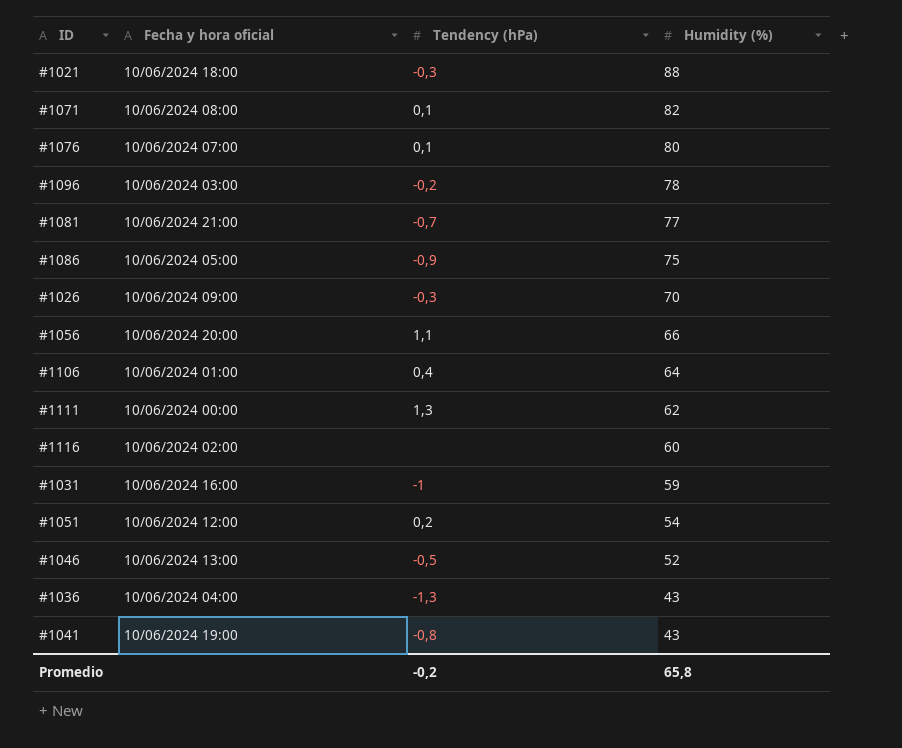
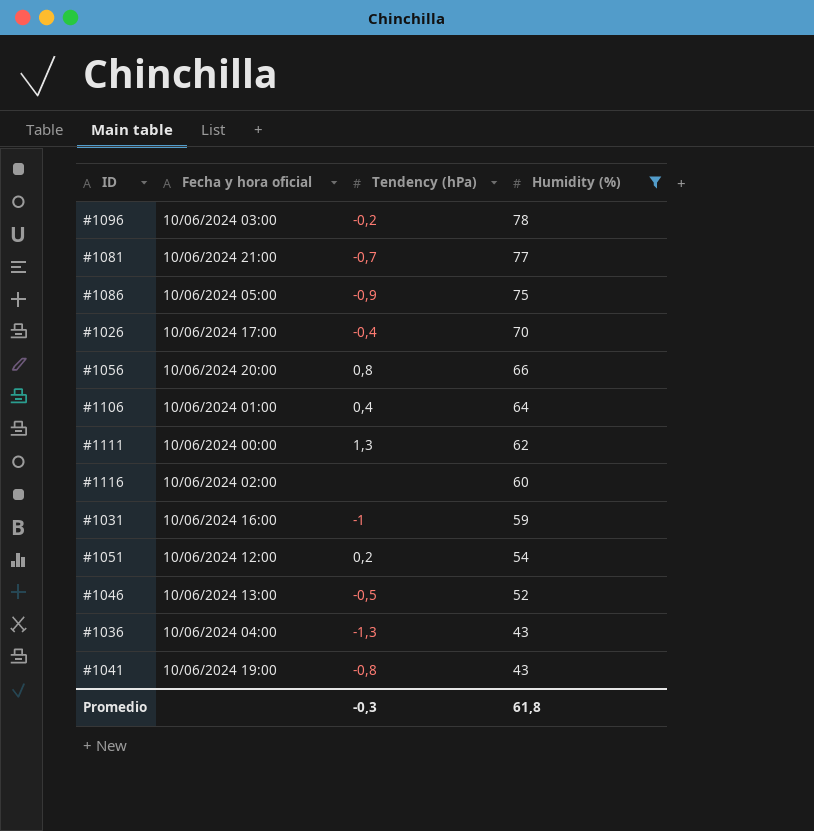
filter: none -> Humidity (%) <= 78
#1026 | Fecha y hora oficial: 10/06/2024 09:00 -> 10/06/2024 17:00
#1026 | Tendency (hPa): -0,3 -> -0,4
#1056 | Tendency (hPa): 1,1 -> 0,8
Promedio | Tendency (hPa): -0,2 -> -0,3
Promedio | Humidity (%): 65,8 -> 61,8

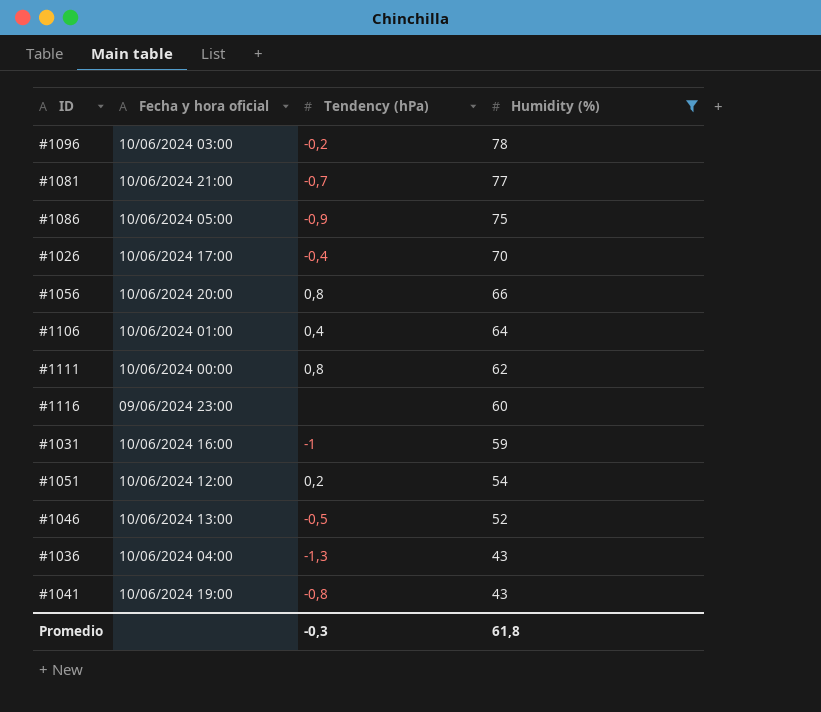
#1111 | Tendency (hPa): 1,3 -> 0,8
#1116 | Fecha y hora oficial: 10/06/2024 02:00 -> 09/06/2024 23:00

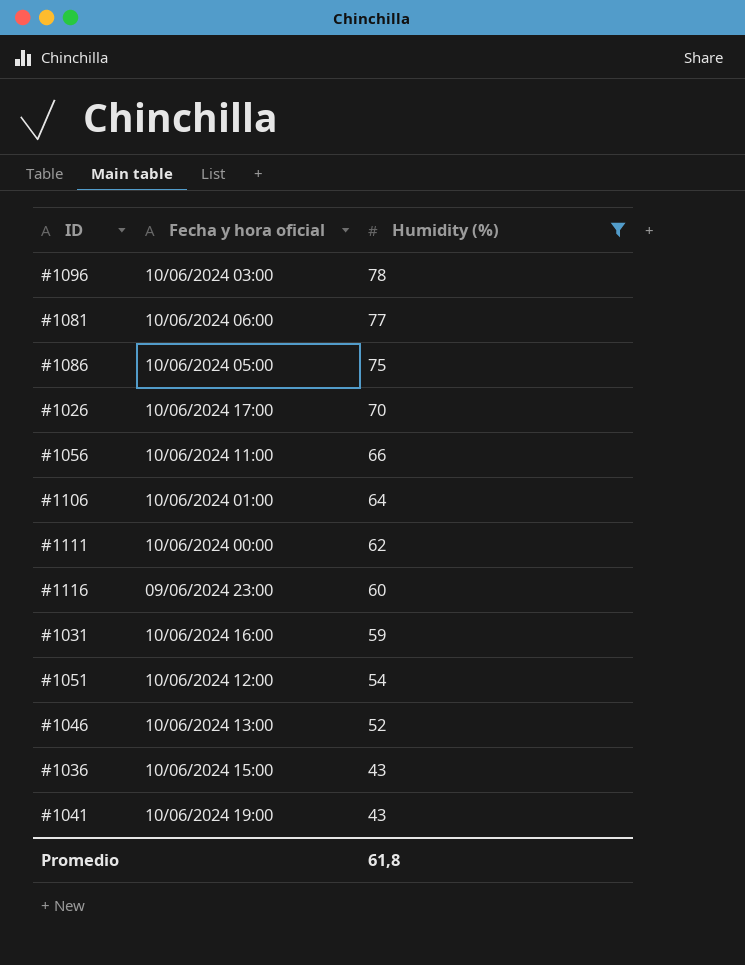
column Tendency (hPa) | position: 3 -> none
#1081 | Fecha y hora oficial: 10/06/2024 21:00 -> 10/06/2024 06:00
#1056 | Fecha y hora oficial: 10/06/2024 20:00 -> 10/06/2024 11:00
#1036 | Fecha y hora oficial: 10/06/2024 04:00 -> 10/06/2024 15:00

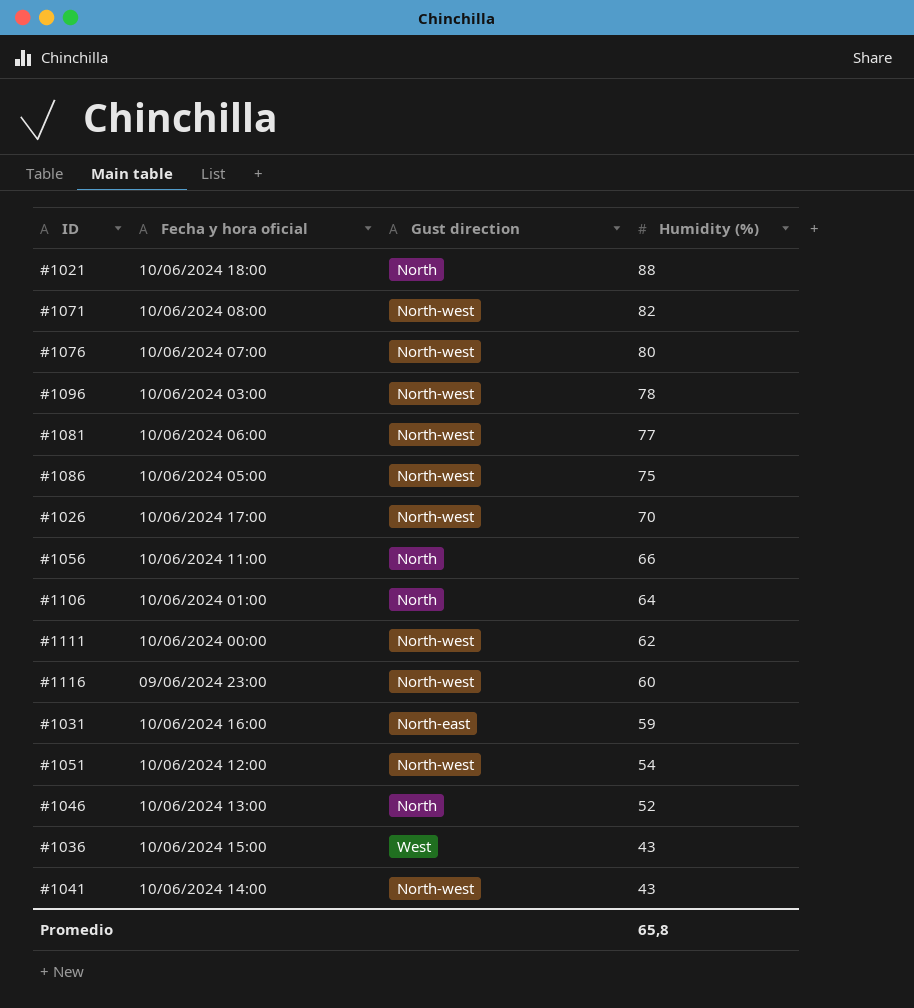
filter: Humidity (%) <= 78 -> none
column Gust direction | position: none -> 3
#1041 | Fecha y hora oficial: 10/06/2024 19:00 -> 10/06/2024 14:00
Promedio | Humidity (%): 61,8 -> 65,8

